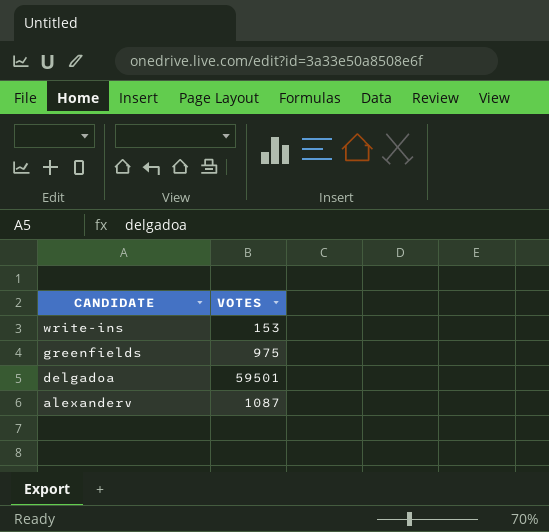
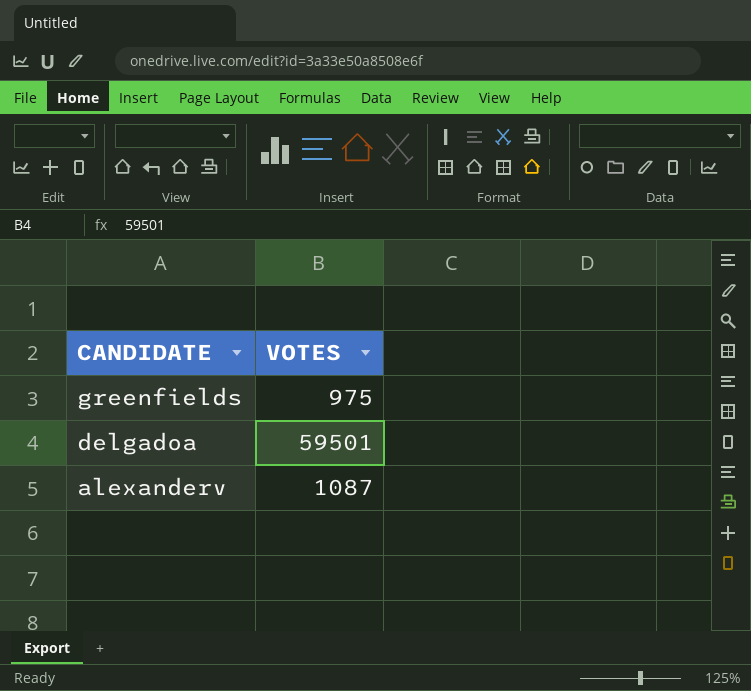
row write-ins: 153 -> none

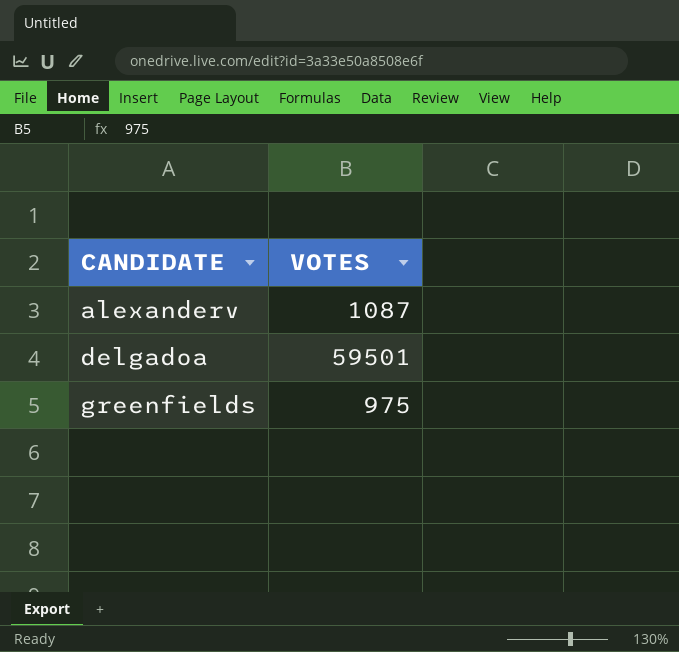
row order: CANDIDATE descending -> CANDIDATE ascending

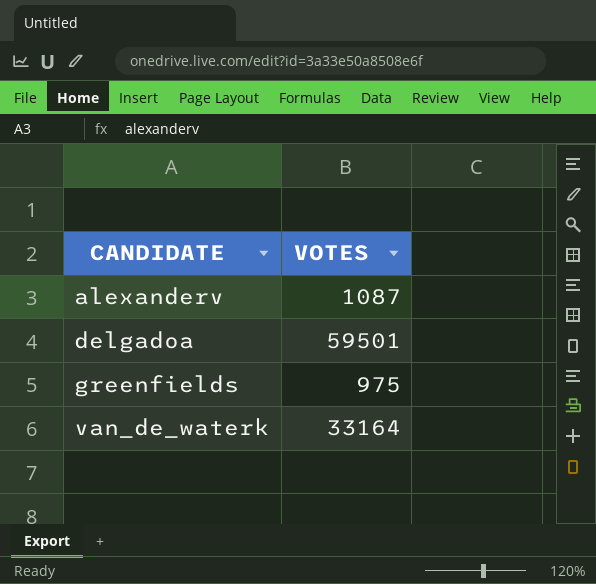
row van_de_waterk: none -> 33164

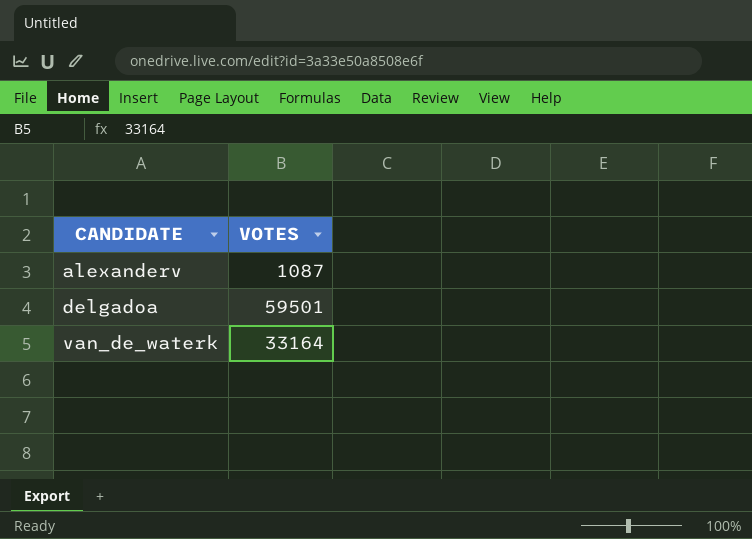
row greenfields: 975 -> none

